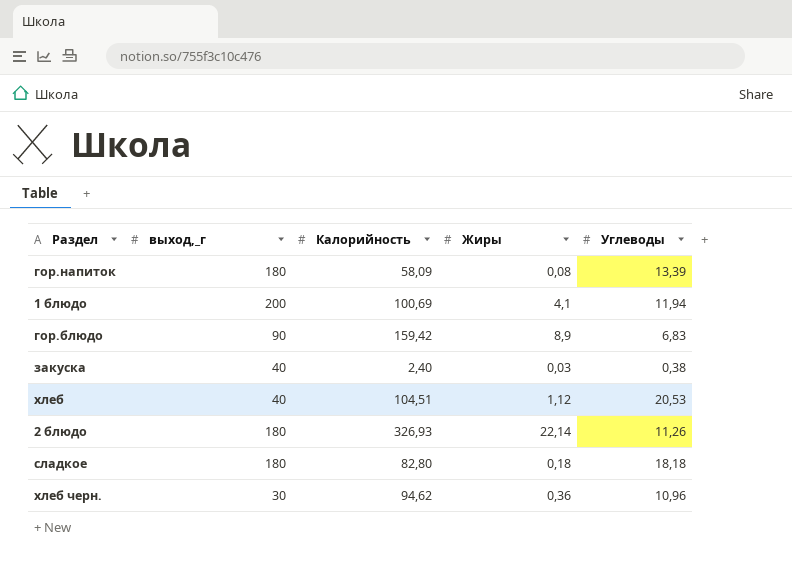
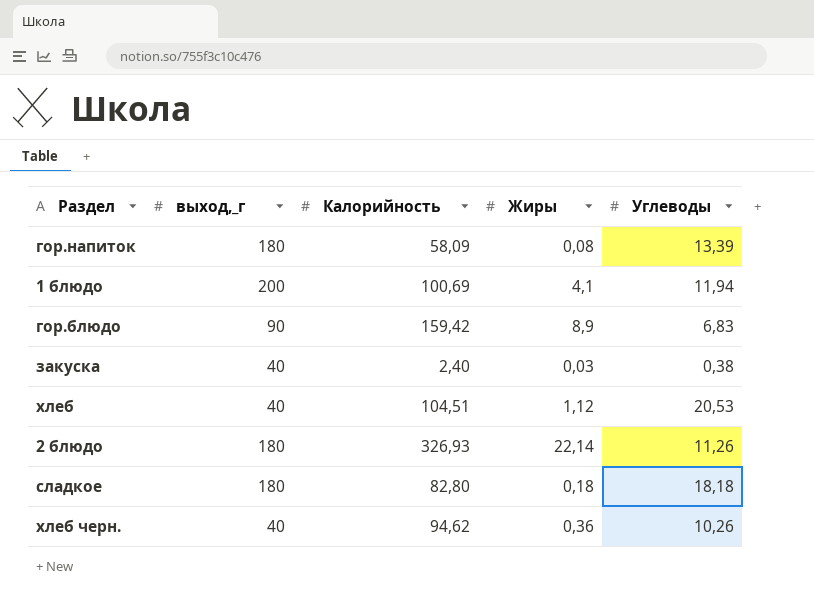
хлеб черн. | выход,_г: 30 -> 40
хлеб черн. | Углеводы: 10,96 -> 10,26

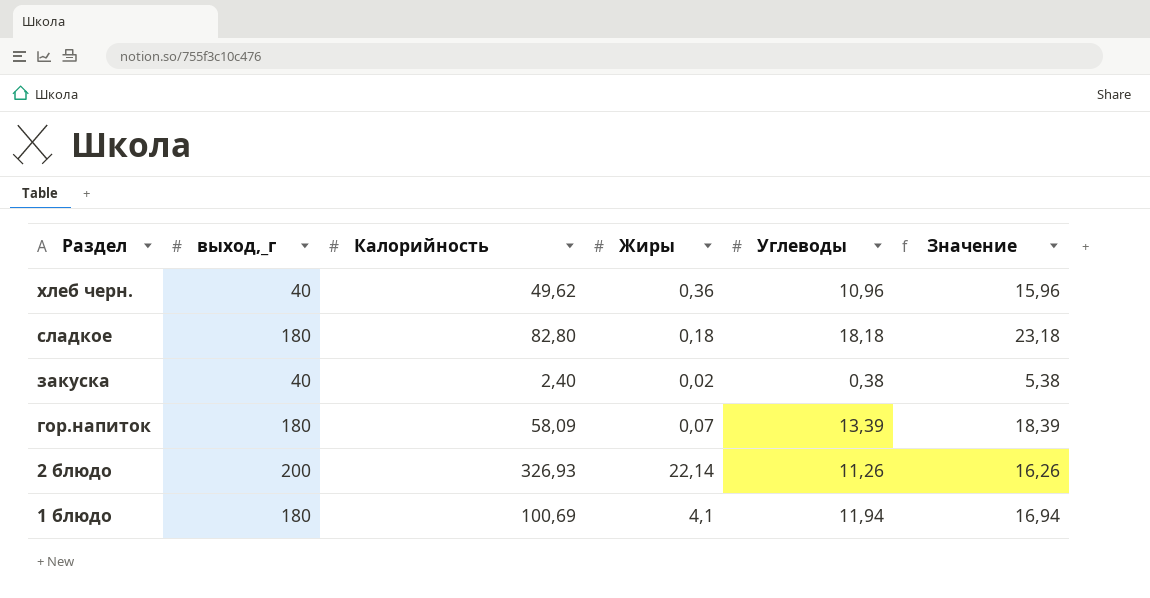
row order: none -> Раздел descending
column Значение | formula: none -> [Углеводы] + 5
row гор.блюдо: 90 | 159,42 | 8,9 | 6,83 -> none
row хлеб: 40 | 104,51 | 1,12 | 20,53 -> none
хлеб черн. | Калорийность: 94,62 -> 49,62
хлеб черн. | Углеводы: 10,26 -> 10,96
закуска | Жиры: 0,03 -> 0,02
гор.напиток | Жиры: 0,08 -> 0,07
2 блюдо | выход,_г: 180 -> 200
1 блюдо | выход,_г: 200 -> 180

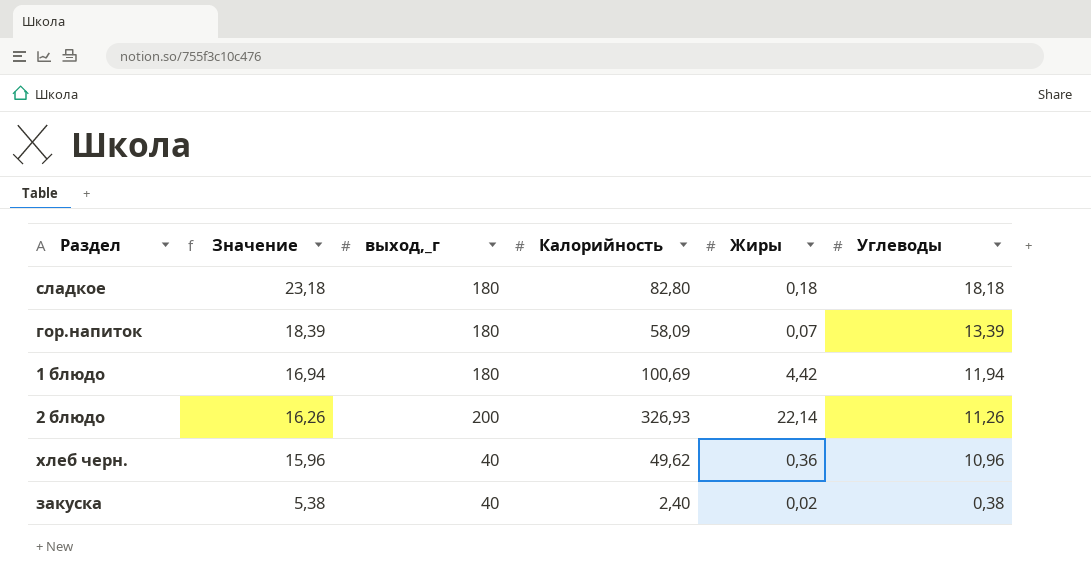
row order: Раздел descending -> Значение descending
column Значение | position: 6 -> 2
1 блюдо | Жиры: 4,1 -> 4,42

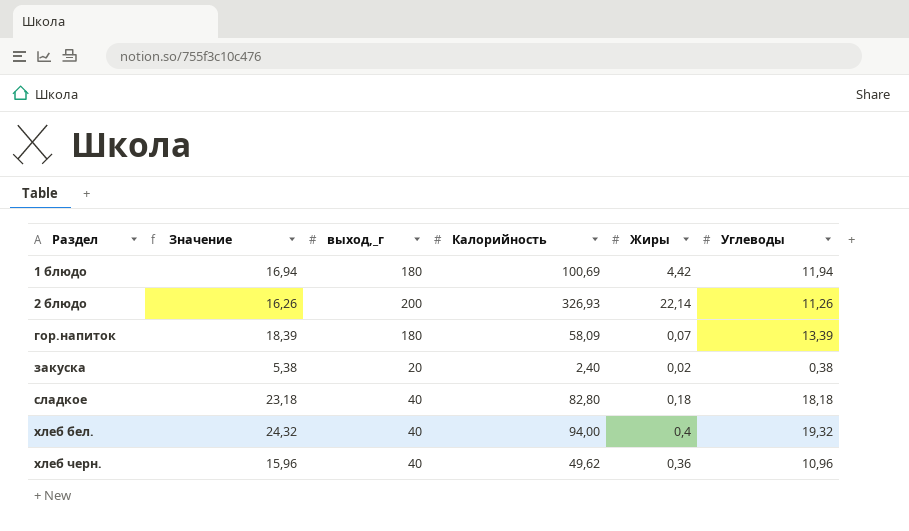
row order: Значение descending -> Раздел ascending
закуска | выход,_г: 40 -> 20
сладкое | выход,_г: 180 -> 40
row хлеб бел.: none -> 24,32 | 40 | 94,00 | 0,4 | 19,32

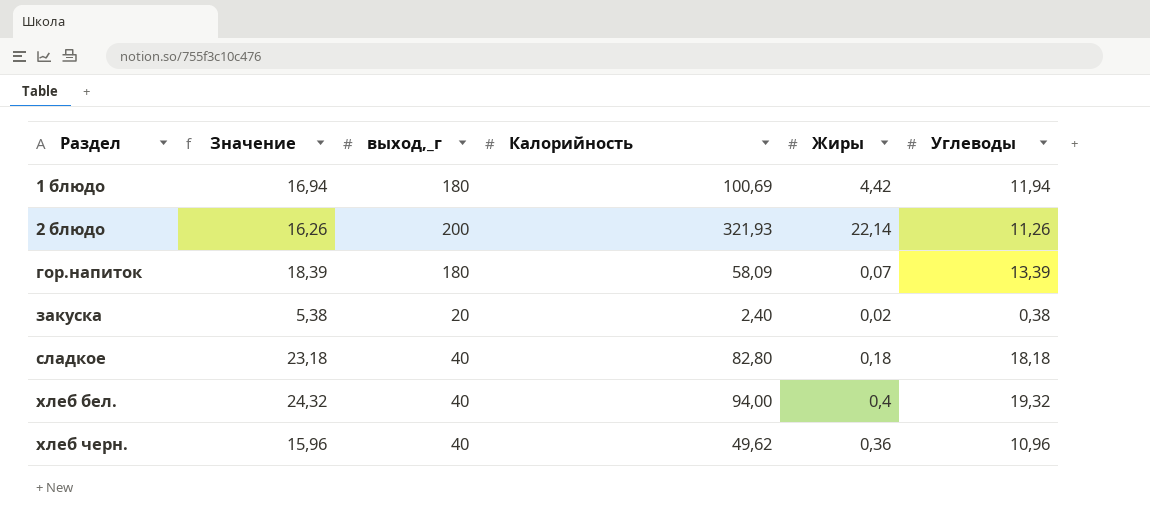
2 блюдо | Калорийность: 326,93 -> 321,93

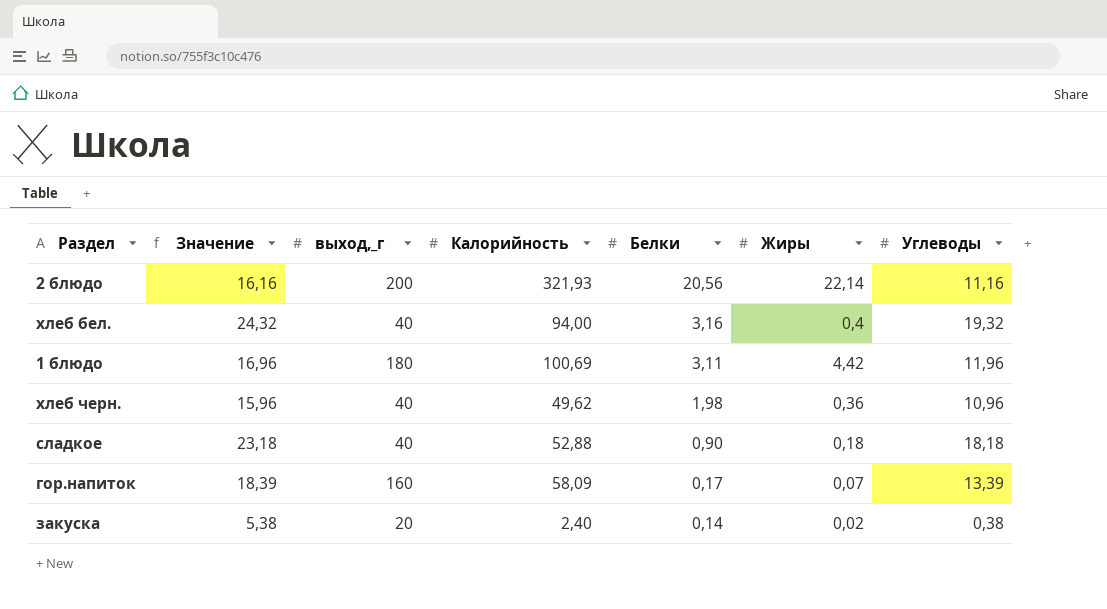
row order: Раздел ascending -> Белки descending
column Белки | position: none -> 5
2 блюдо | Значение: 16,26 -> 16,16
2 блюдо | Углеводы: 11,26 -> 11,16
1 блюдо | Значение: 16,94 -> 16,96
1 блюдо | Углеводы: 11,94 -> 11,96
сладкое | Калорийность: 82,80 -> 52,88
гор.напиток | выход,_г: 180 -> 160

